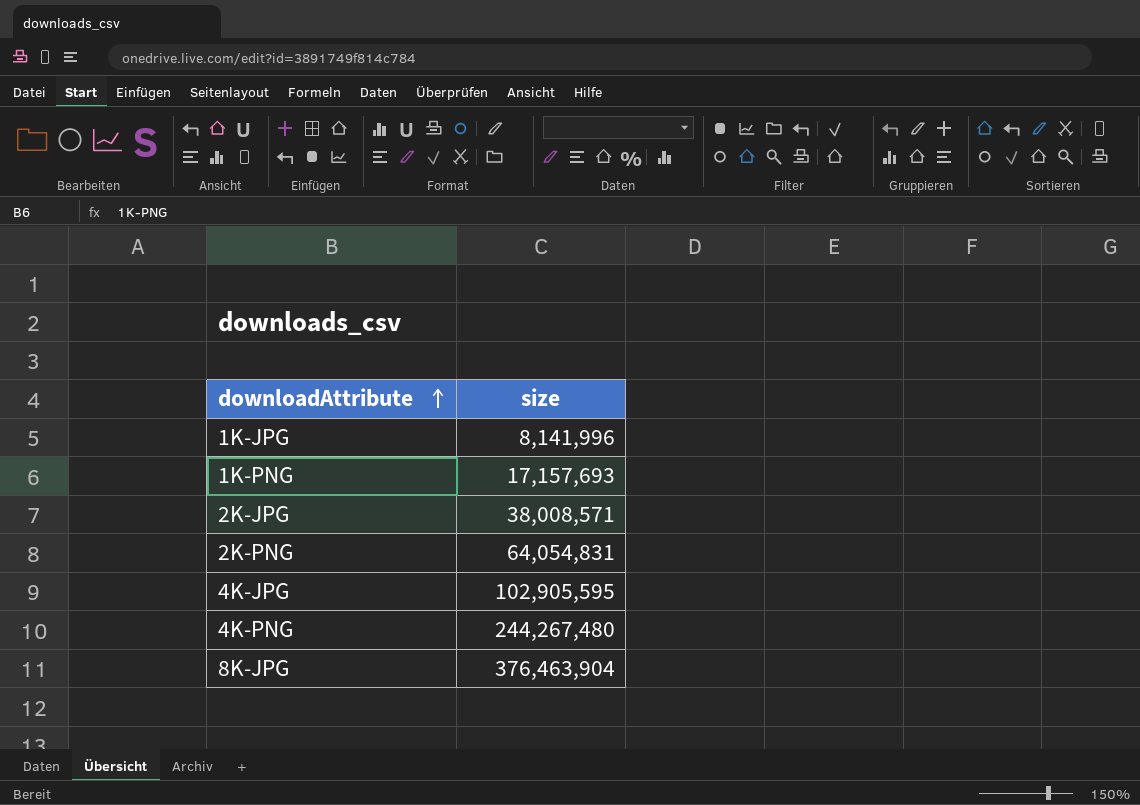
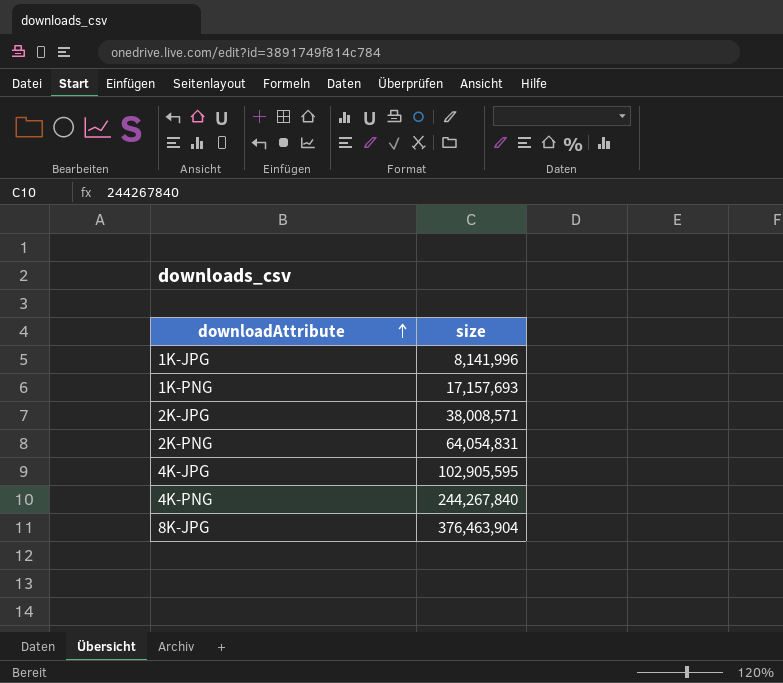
4K-PNG | size: 244,267,480 -> 244,267,840

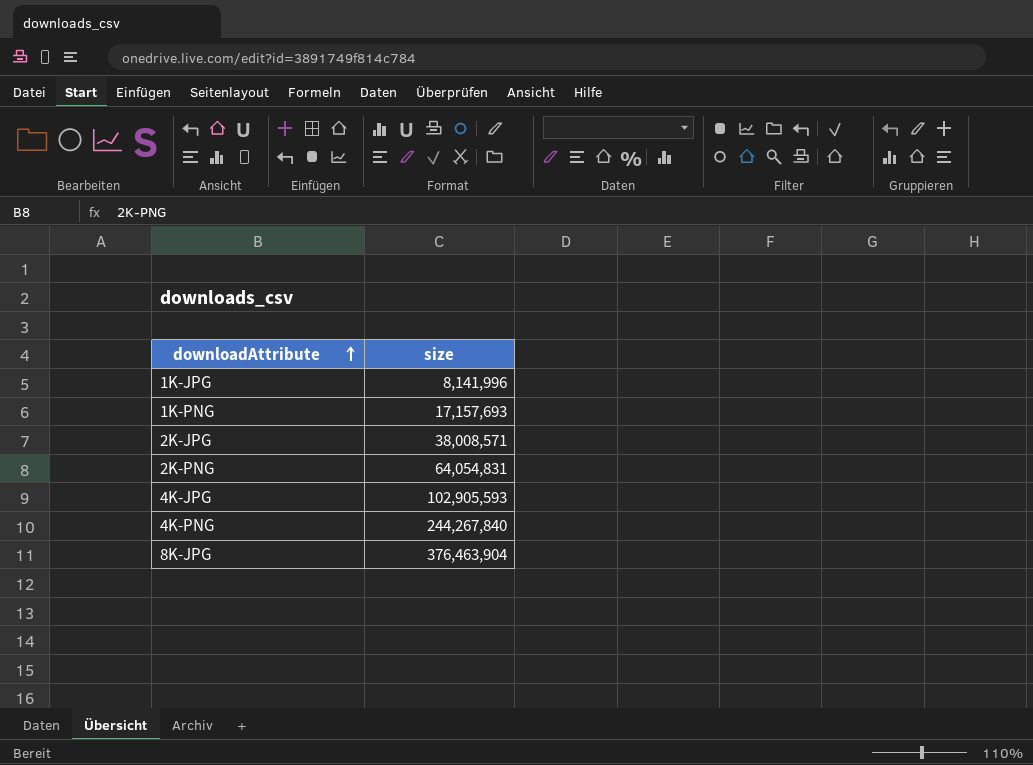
4K-JPG | size: 102,905,595 -> 102,905,593

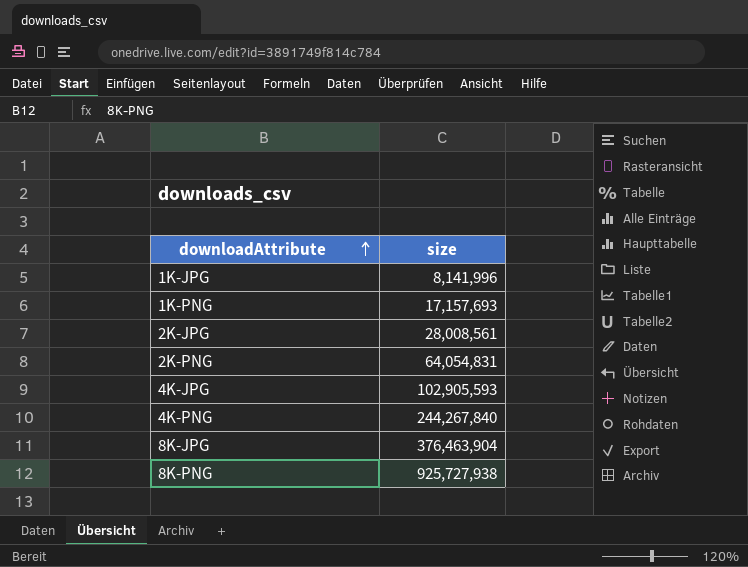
2K-JPG | size: 38,008,571 -> 28,008,561
row 8K-PNG: none -> 925,727,938

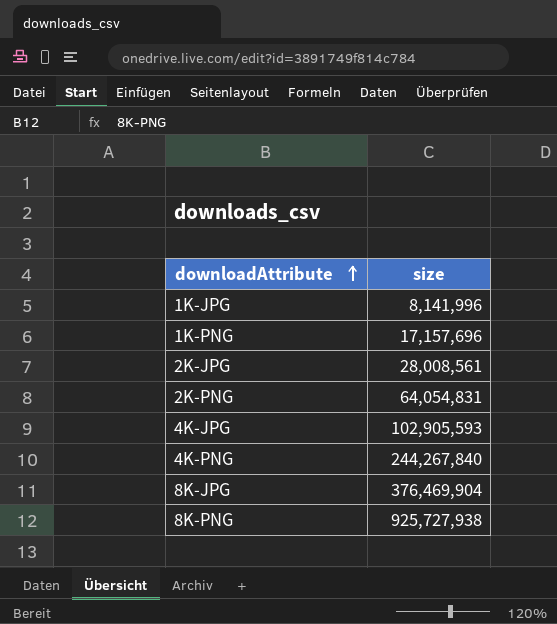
1K-PNG | size: 17,157,693 -> 17,157,696
8K-JPG | size: 376,463,904 -> 376,469,904

